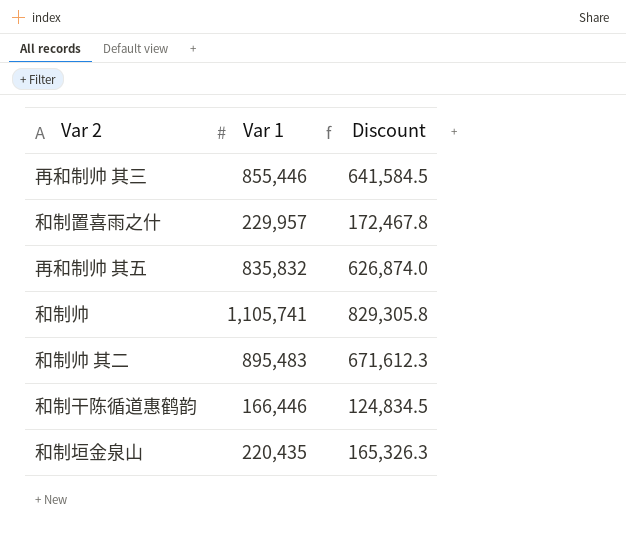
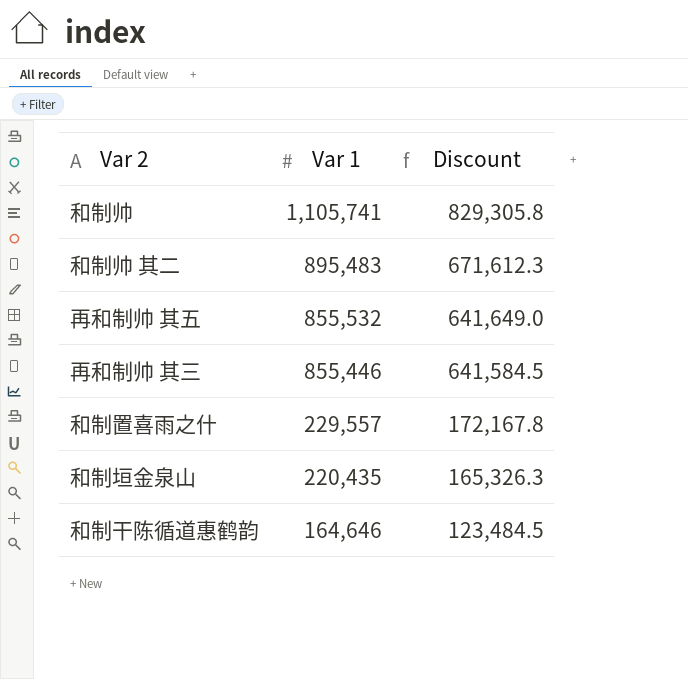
row order: none -> Var 1 descending
再和制帅 其五 | Var 1: 835,832 -> 855,532
再和制帅 其五 | Discount: 626,874.0 -> 641,649.0
和制置喜雨之什 | Var 1: 229,957 -> 229,557
和制置喜雨之什 | Discount: 172,467.8 -> 172,167.8
和制干陈循道惠鹤韵 | Var 1: 166,446 -> 164,646
和制干陈循道惠鹤韵 | Discount: 124,834.5 -> 123,484.5

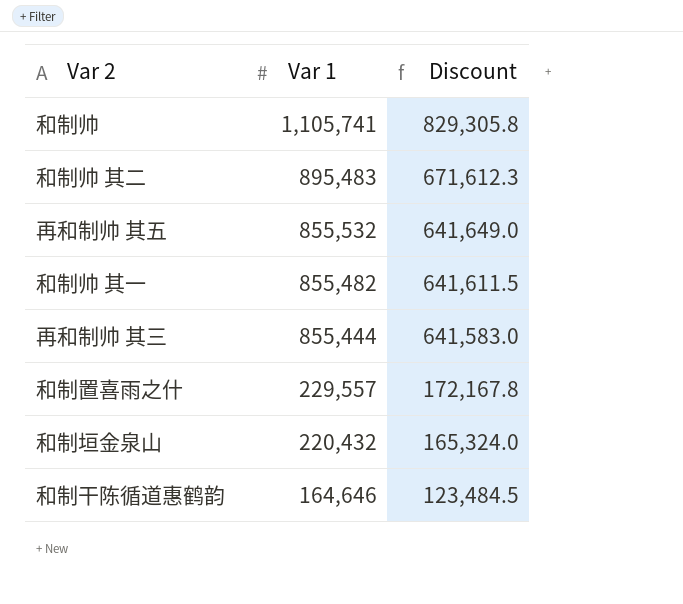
row 和制帅 其一: none -> 855,482 | 641,611.5
再和制帅 其三 | Var 1: 855,446 -> 855,444
再和制帅 其三 | Discount: 641,584.5 -> 641,583.0
和制垣金泉山 | Var 1: 220,435 -> 220,432
和制垣金泉山 | Discount: 165,326.3 -> 165,324.0

